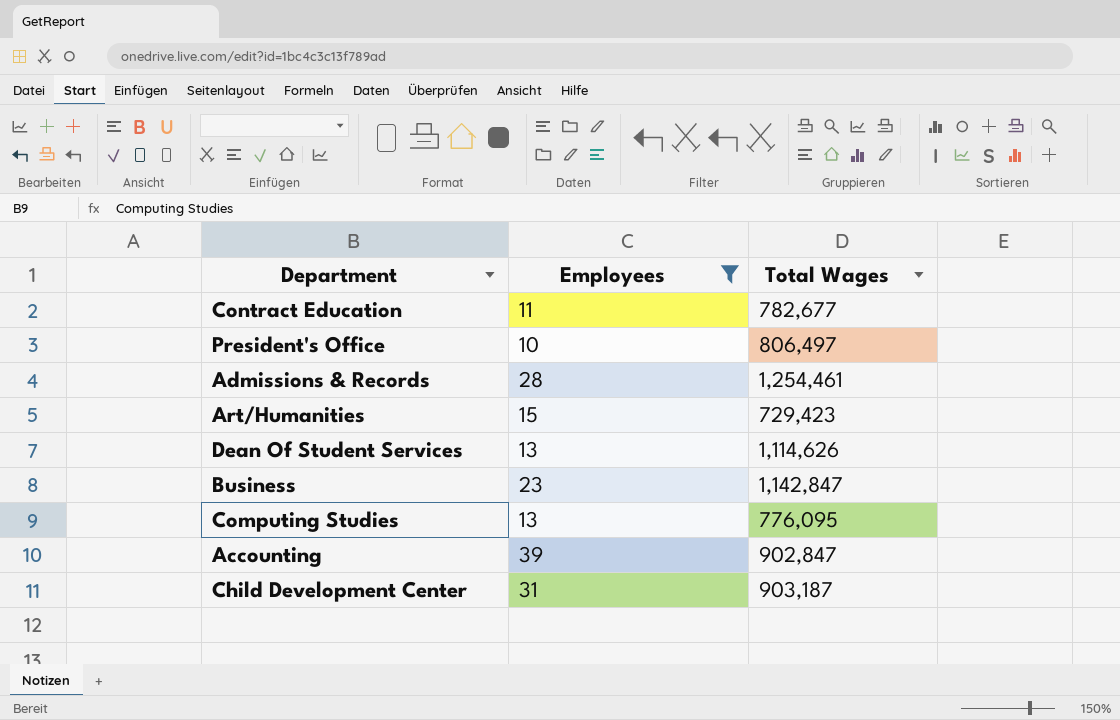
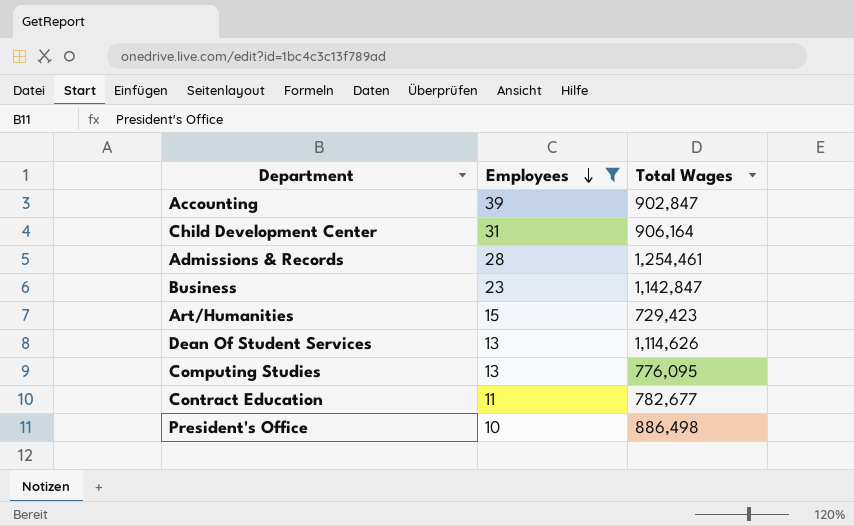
row order: none -> Employees descending
Child Development Center | Total Wages: 903,187 -> 906,164
President's Office | Total Wages: 806,497 -> 886,498

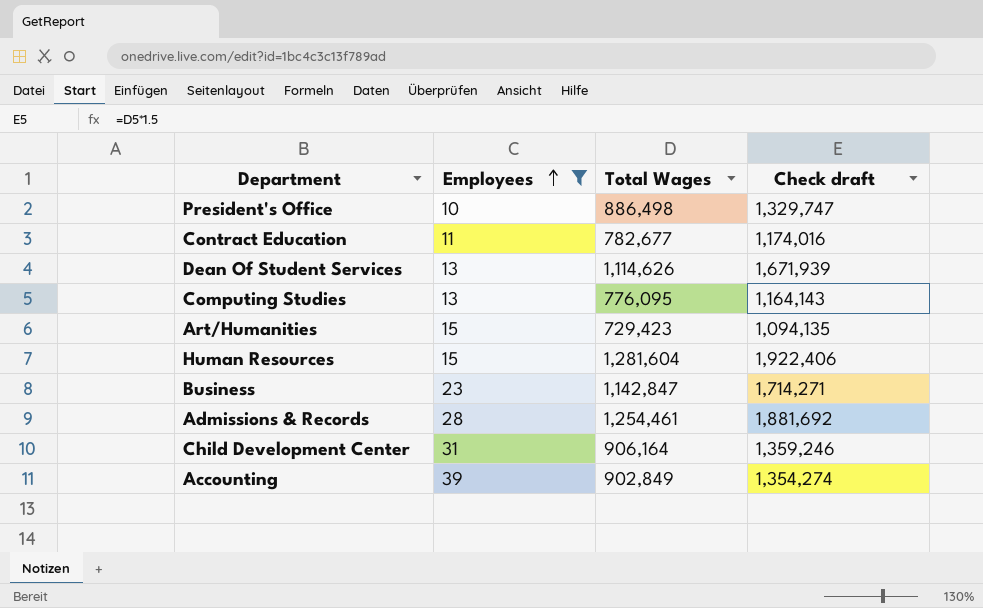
row order: Employees descending -> Employees ascending
column Check draft | formula: none -> [Total Wages] * 1.5
row Human Resources: none -> 15 | 1,281,604 | 1,922,406
Accounting | Total Wages: 902,847 -> 902,849

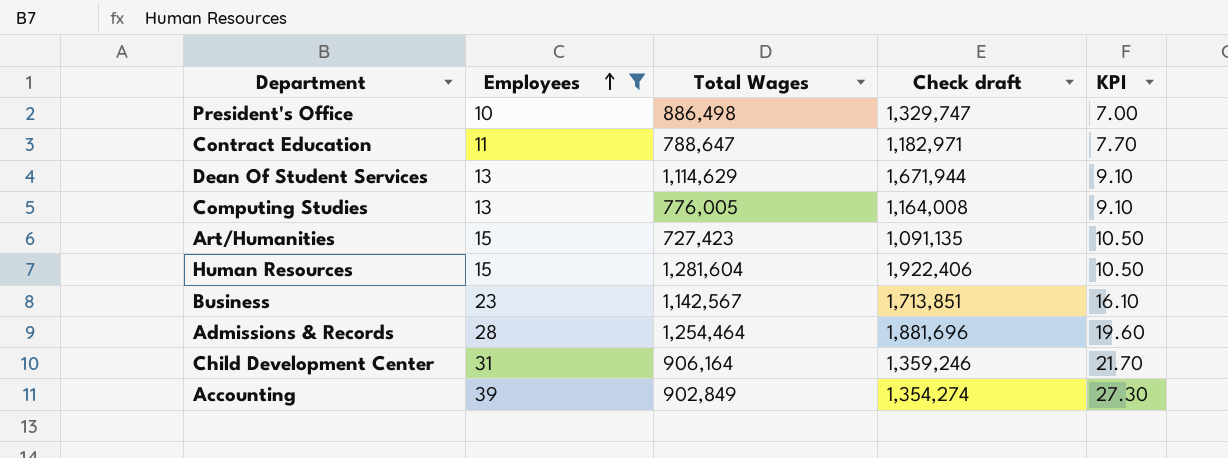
column KPI | formula: none -> [Employees] * 0.7
Contract Education | Total Wages: 782,677 -> 788,647
Contract Education | Check draft: 1,174,016 -> 1,182,971
Dean Of Student Services | Total Wages: 1,114,626 -> 1,114,629
Dean Of Student Services | Check draft: 1,671,939 -> 1,671,944
Computing Studies | Total Wages: 776,095 -> 776,005
Computing Studies | Check draft: 1,164,143 -> 1,164,008
Art/Humanities | Total Wages: 729,423 -> 727,423
Art/Humanities | Check draft: 1,094,135 -> 1,091,135
Business | Total Wages: 1,142,847 -> 1,142,567
Business | Check draft: 1,714,271 -> 1,713,851
Admissions & Records | Total Wages: 1,254,461 -> 1,254,464
Admissions & Records | Check draft: 1,881,692 -> 1,881,696

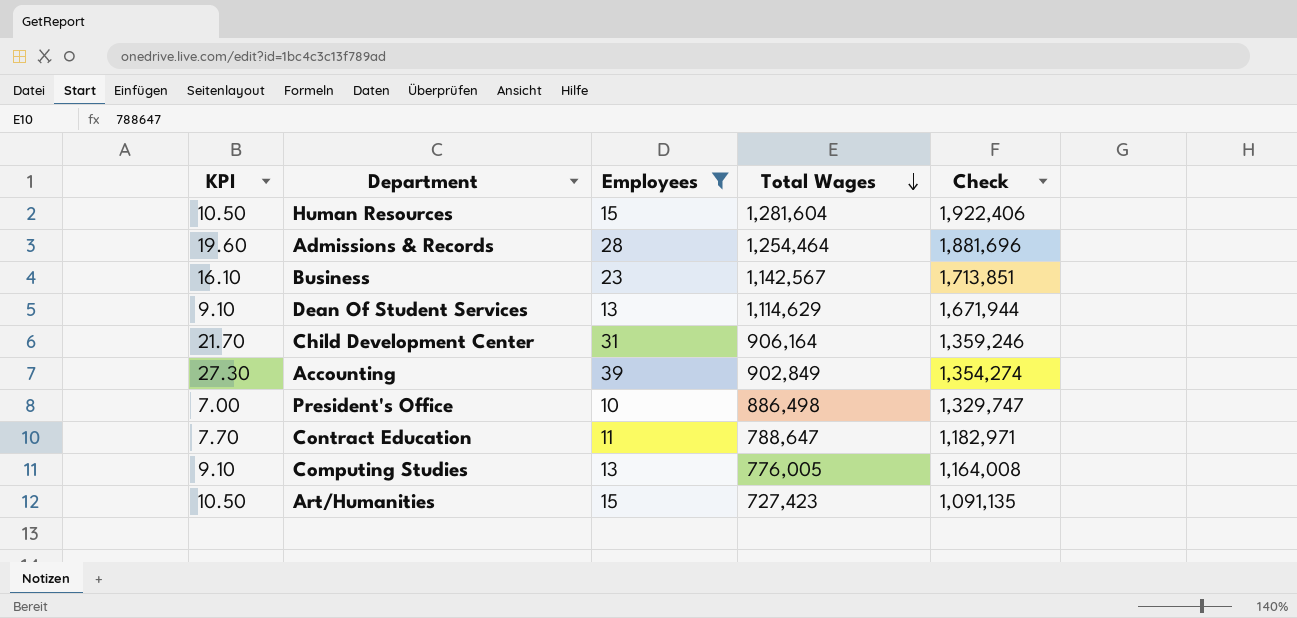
row order: Employees ascending -> Total Wages descending
column KPI | position: 5 -> 1
column name: Check draft -> Check

